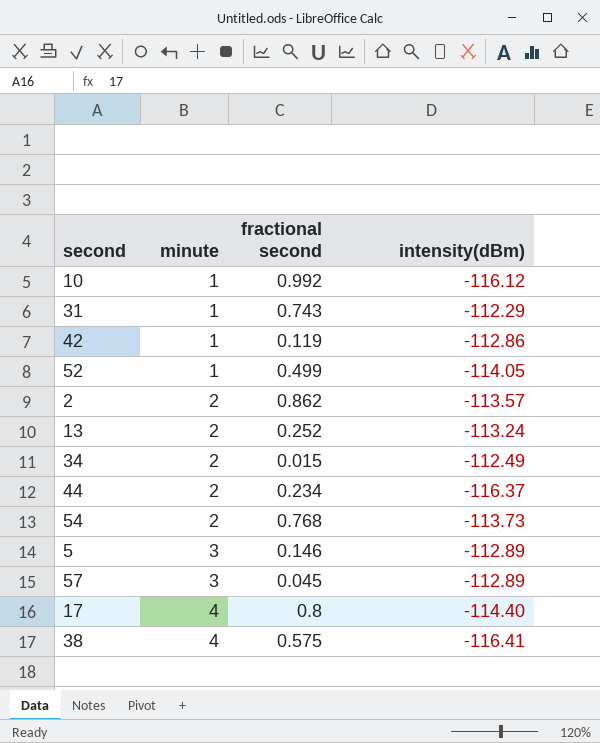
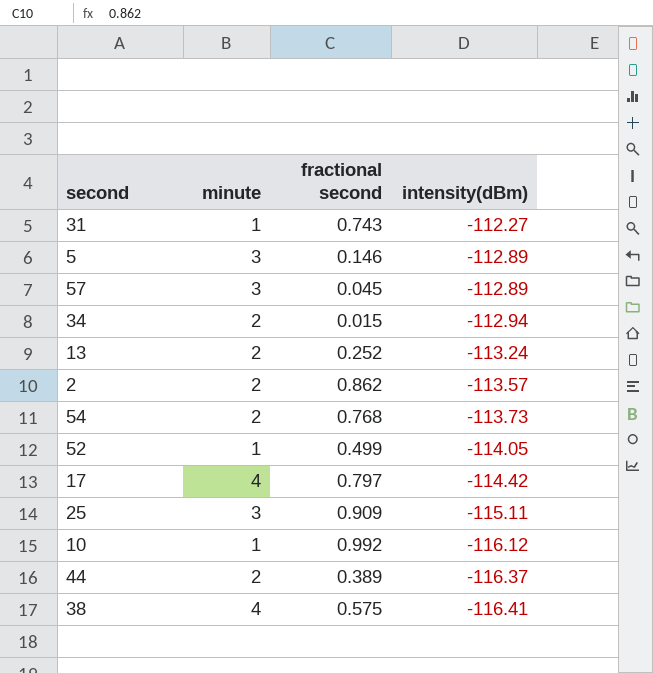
row order: minute ascending -> intensity(dBm) descending
row 42: 1 | 0.119 | -112.86 -> none
31 | intensity(dBm): -112.29 -> -112.27
34 | intensity(dBm): -112.49 -> -112.94
17 | fractional second: 0.8 -> 0.797
17 | intensity(dBm): -114.40 -> -114.42
row 25: none -> 3 | 0.909 | -115.11
44 | fractional second: 0.234 -> 0.389

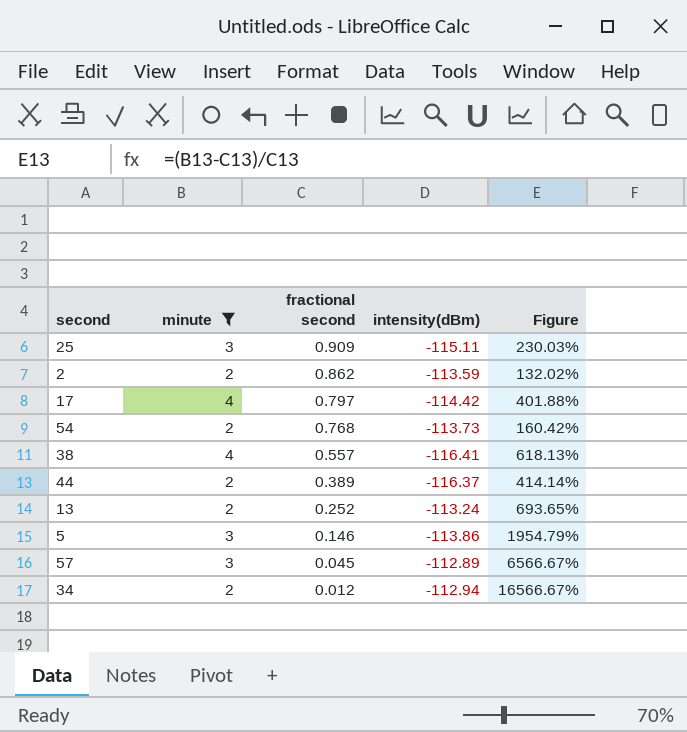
filter: none -> minute != 1
row order: intensity(dBm) descending -> fractional second descending
column Figure | formula: none -> ([minute] - [fractional second]) / [fractional second]
2 | intensity(dBm): -113.57 -> -113.59
38 | fractional second: 0.575 -> 0.557
5 | intensity(dBm): -112.89 -> -113.86
34 | fractional second: 0.015 -> 0.012

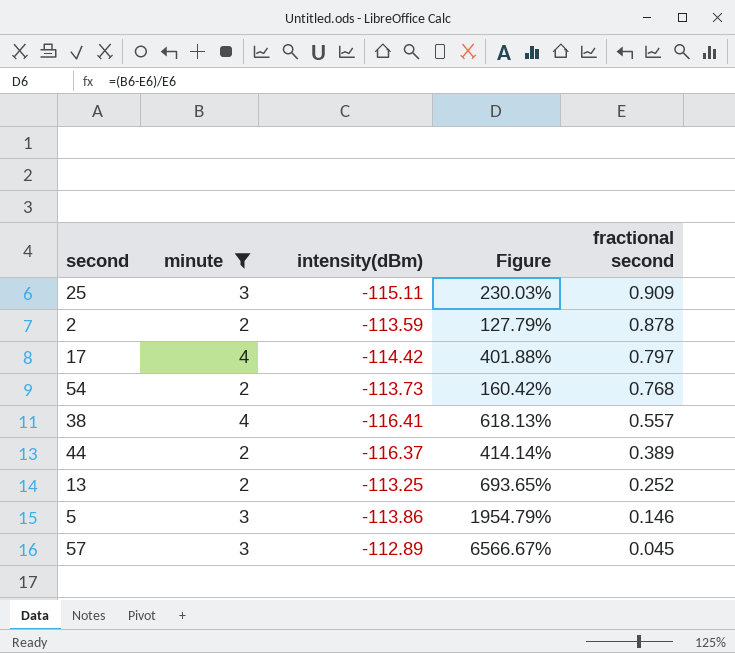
column fractional second | position: 3 -> 5
row 34: 2 | 0.012 | -112.94 | 16566.67% -> none
2 | Figure: 132.02% -> 127.79%
2 | fractional second: 0.862 -> 0.878
13 | intensity(dBm): -113.24 -> -113.25

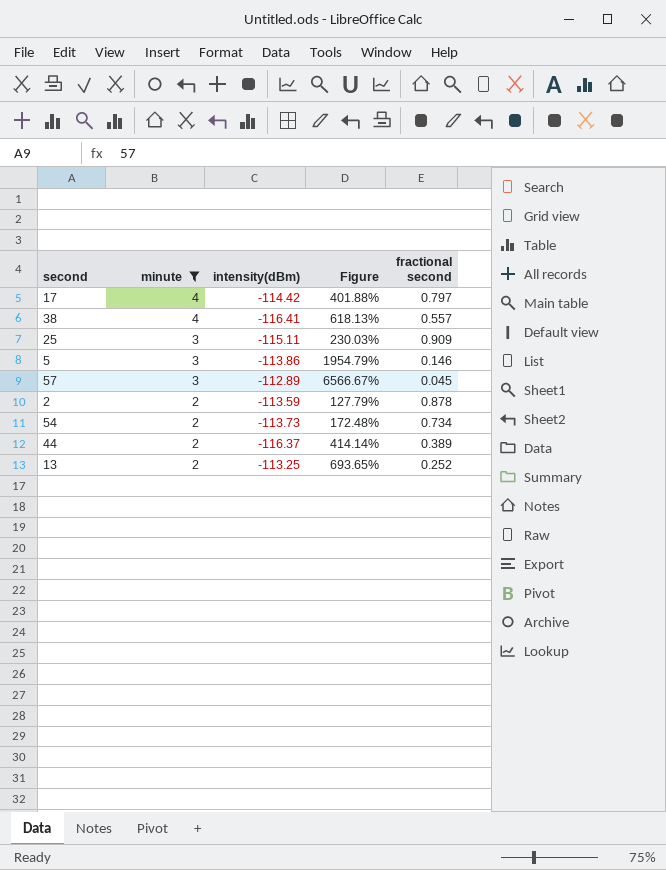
row order: fractional second descending -> minute descending
54 | Figure: 160.42% -> 172.48%
54 | fractional second: 0.768 -> 0.734

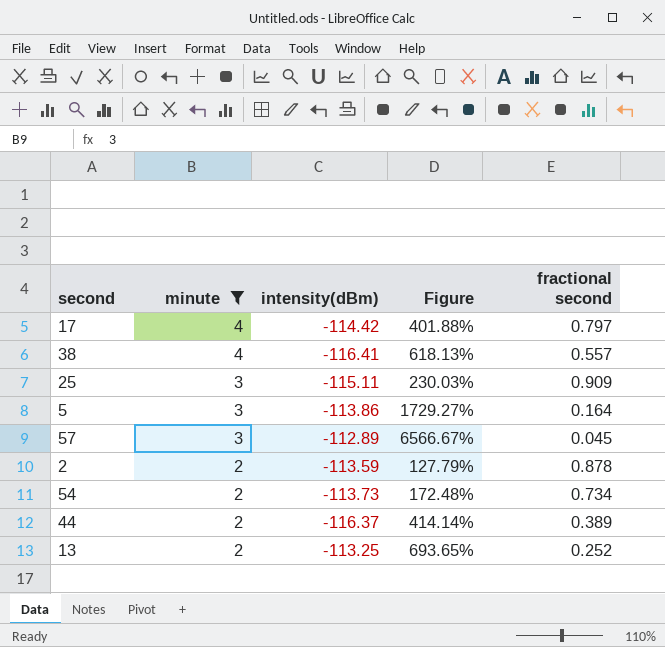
5 | Figure: 1954.79% -> 1729.27%
5 | fractional second: 0.146 -> 0.164

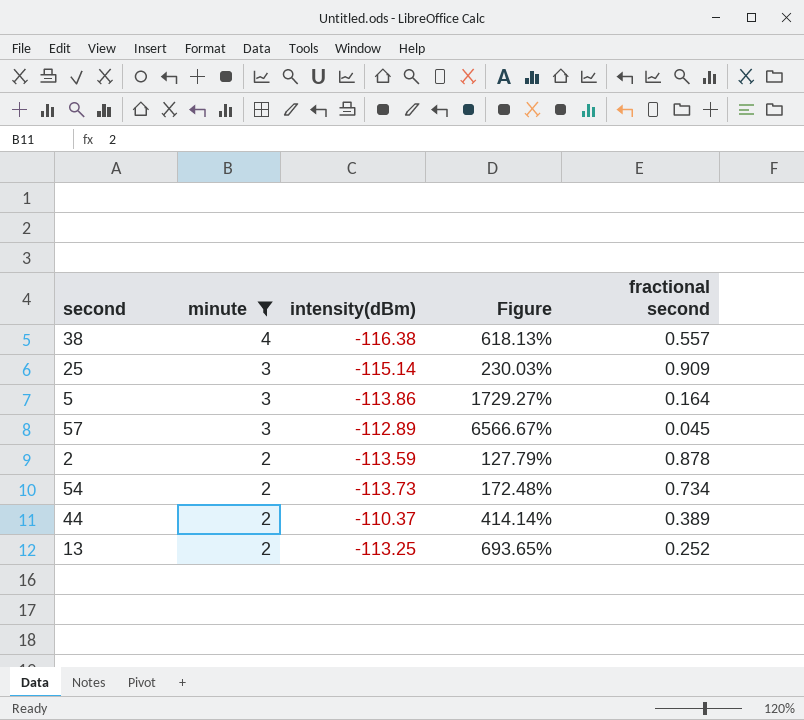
row 17: 4 | -114.42 | 401.88% | 0.797 -> none
38 | intensity(dBm): -116.41 -> -116.38
25 | intensity(dBm): -115.11 -> -115.14
44 | intensity(dBm): -116.37 -> -110.37

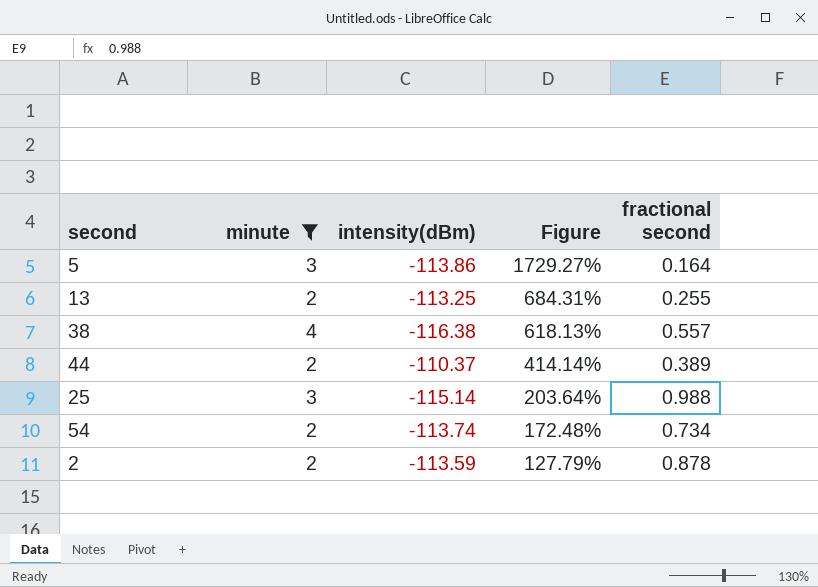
row order: minute descending -> Figure descending
row 57: 3 | -112.89 | 6566.67% | 0.045 -> none
13 | Figure: 693.65% -> 684.31%
13 | fractional second: 0.252 -> 0.255
25 | Figure: 230.03% -> 203.64%
25 | fractional second: 0.909 -> 0.988
54 | intensity(dBm): -113.73 -> -113.74

